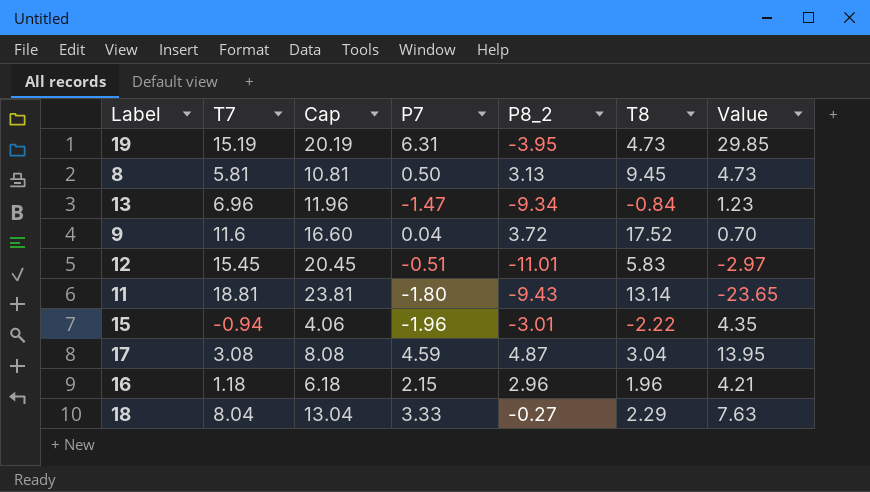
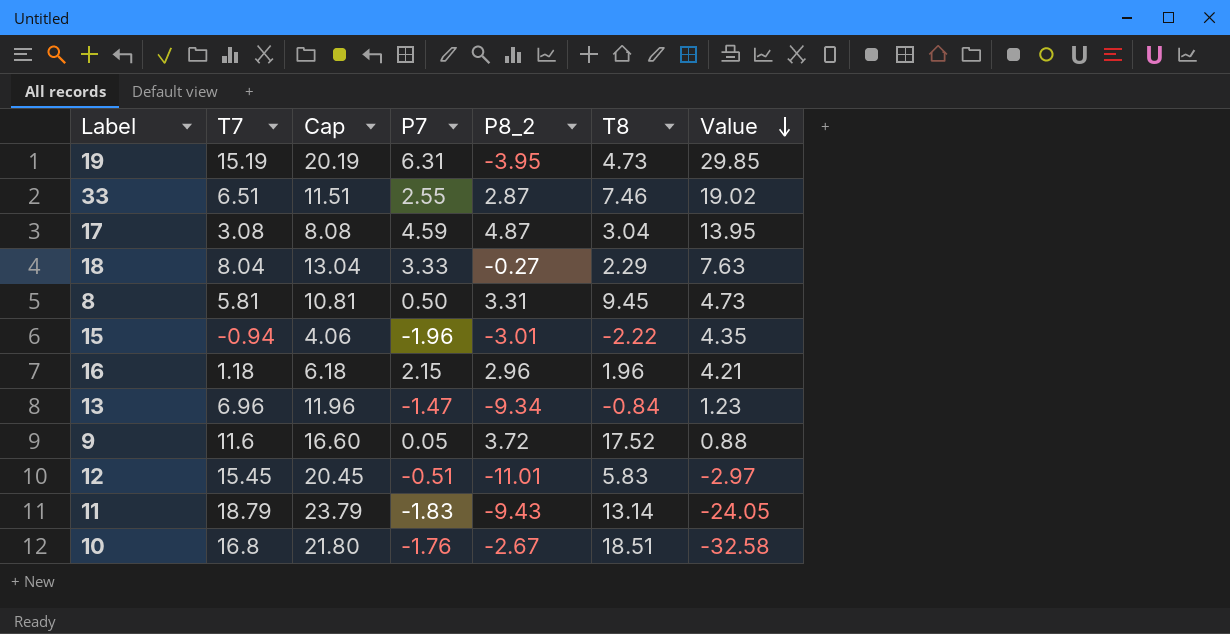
row order: none -> Value descending
row 33: none -> 6.51 | 11.51 | 2.55 | 2.87 | 7.46 | 19.02
8 | P8_2: 3.13 -> 3.31
9 | P7: 0.04 -> 0.05
9 | Value: 0.70 -> 0.88
11 | T7: 18.81 -> 18.79
11 | Cap: 23.81 -> 23.79
11 | P7: -1.80 -> -1.83
11 | Value: -23.65 -> -24.05
row 10: none -> 16.8 | 21.80 | -1.76 | -2.67 | 18.51 | -32.58

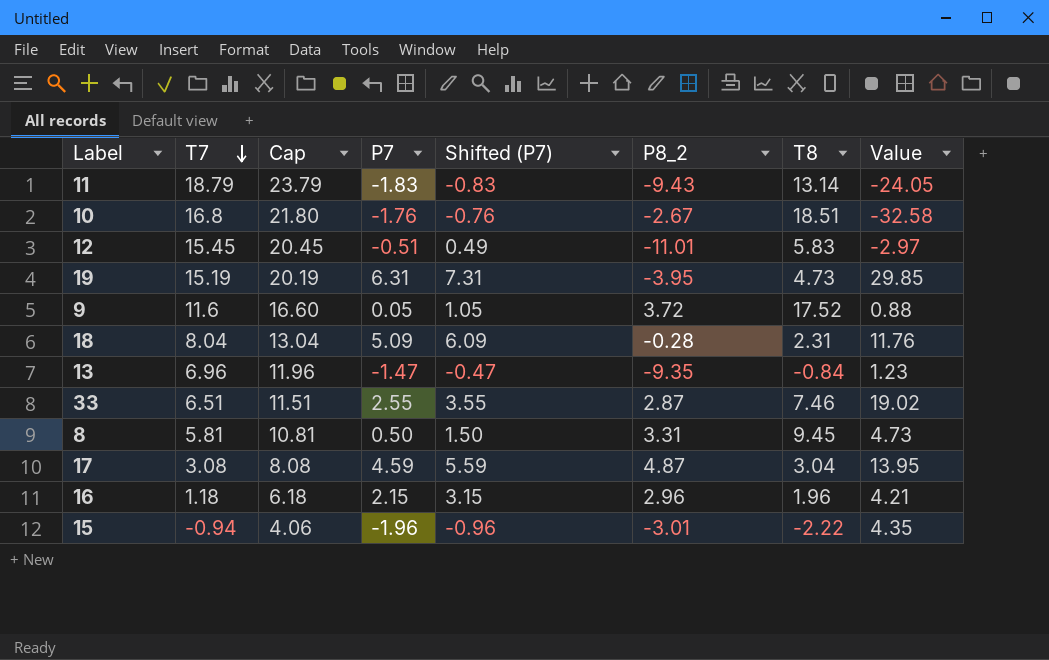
row order: Value descending -> T7 descending
column Shifted (P7) | formula: none -> [P7] + 1
18 | P7: 3.33 -> 5.09
18 | P8_2: -0.27 -> -0.28
18 | T8: 2.29 -> 2.31
18 | Value: 7.63 -> 11.76
13 | P8_2: -9.34 -> -9.35

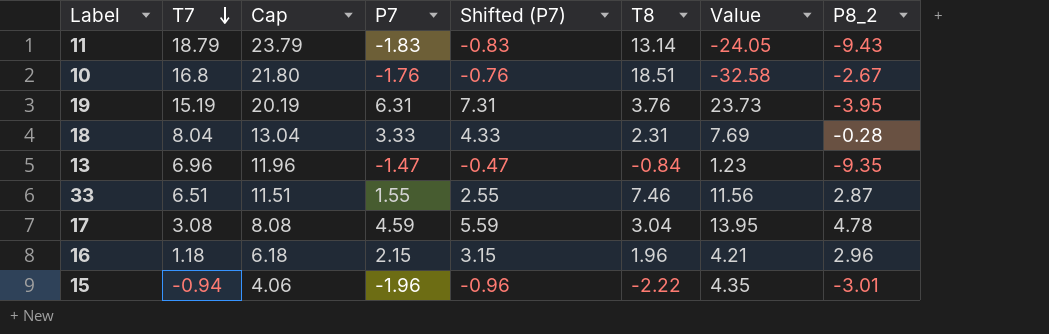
column P8_2 | position: 6 -> 8
row 12: 15.45 | 20.45 | -0.51 | 0.49 | -11.01 | 5.83 | -2.97 -> none
row 9: 11.6 | 16.60 | 0.05 | 1.05 | 3.72 | 17.52 | 0.88 -> none
row 8: 5.81 | 10.81 | 0.50 | 1.50 | 3.31 | 9.45 | 4.73 -> none
19 | T8: 4.73 -> 3.76
19 | Value: 29.85 -> 23.73
18 | P7: 5.09 -> 3.33
18 | Shifted (P7): 6.09 -> 4.33
18 | Value: 11.76 -> 7.69
33 | P7: 2.55 -> 1.55
33 | Shifted (P7): 3.55 -> 2.55
33 | Value: 19.02 -> 11.56
17 | P8_2: 4.87 -> 4.78

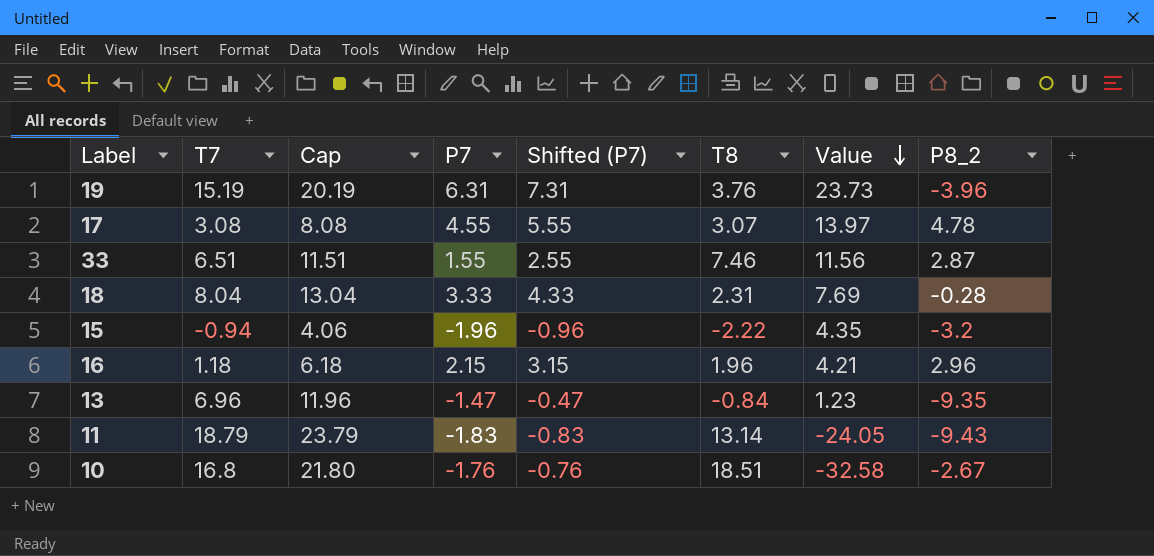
row order: T7 descending -> Value descending
19 | P8_2: -3.95 -> -3.96
17 | P7: 4.59 -> 4.55
17 | Shifted (P7): 5.59 -> 5.55
17 | T8: 3.04 -> 3.07
17 | Value: 13.95 -> 13.97
15 | P8_2: -3.01 -> -3.2

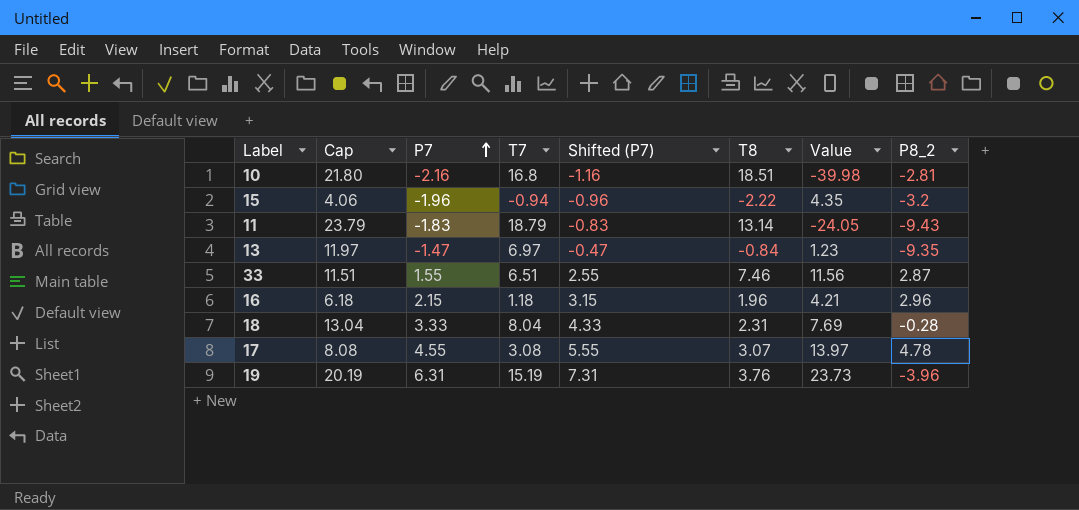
row order: Value descending -> P7 ascending
column T7 | position: 2 -> 4
10 | P7: -1.76 -> -2.16
10 | Shifted (P7): -0.76 -> -1.16
10 | Value: -32.58 -> -39.98
10 | P8_2: -2.67 -> -2.81
13 | Cap: 11.96 -> 11.97
13 | T7: 6.96 -> 6.97

